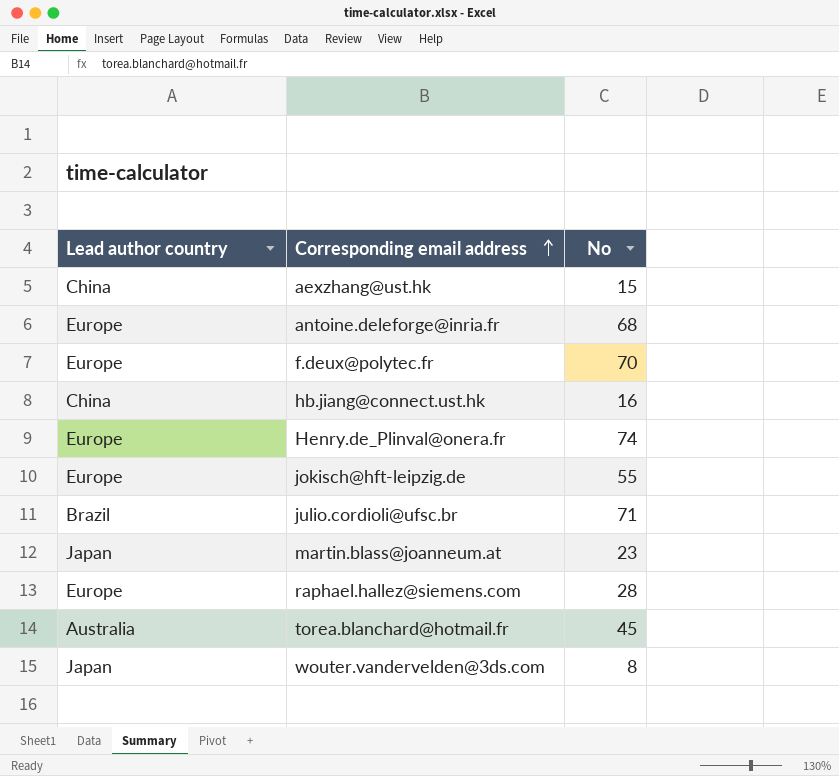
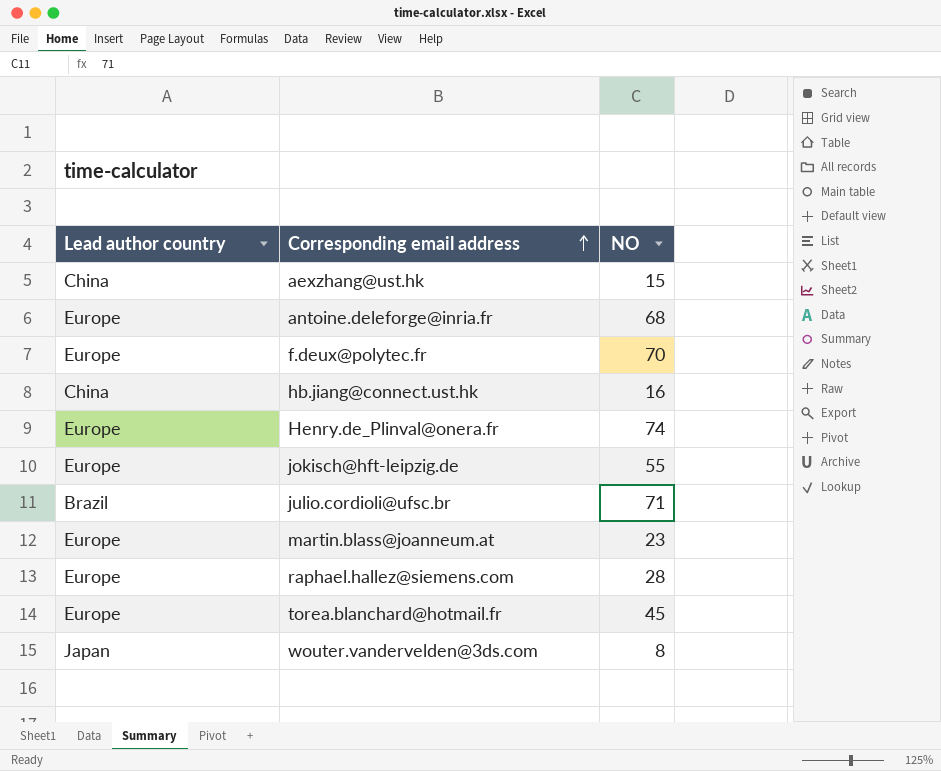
column name: No -> NO
martin.blass@joanneum.at | Lead author country: Japan -> Europe
torea.blanchard@hotmail.fr | Lead author country: Australia -> Europe

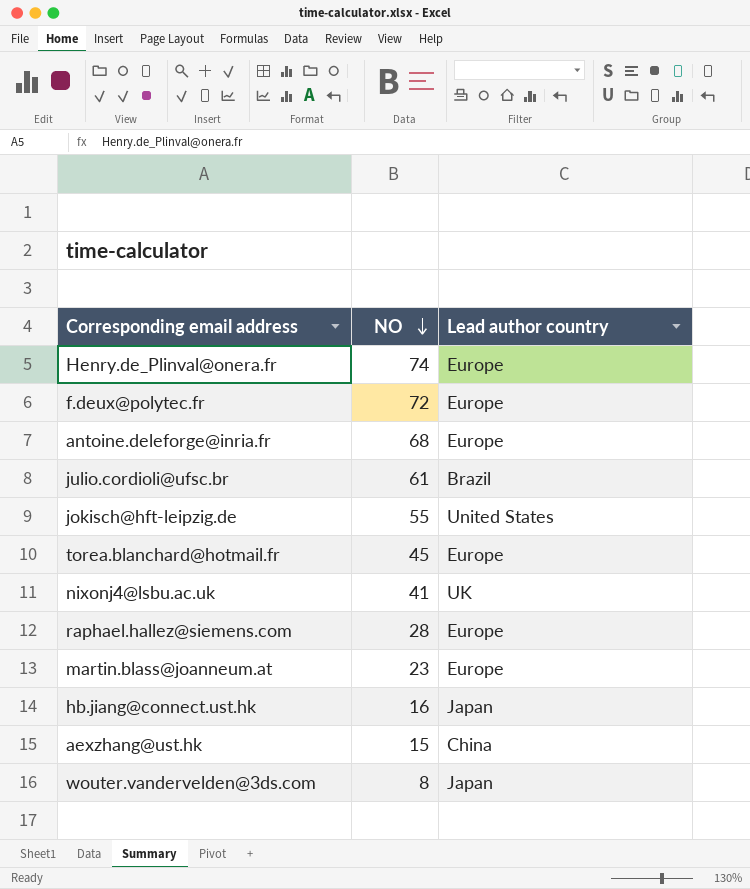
row order: Corresponding email address ascending -> NO descending
column Lead author country | position: 1 -> 3
f.deux@polytec.fr | NO: 70 -> 72
julio.cordioli@ufsc.br | NO: 71 -> 61
jokisch@hft-leipzig.de | Lead author country: Europe -> United States
row nixonj4@lsbu.ac.uk: none -> 41 | UK
hb.jiang@connect.ust.hk | Lead author country: China -> Japan

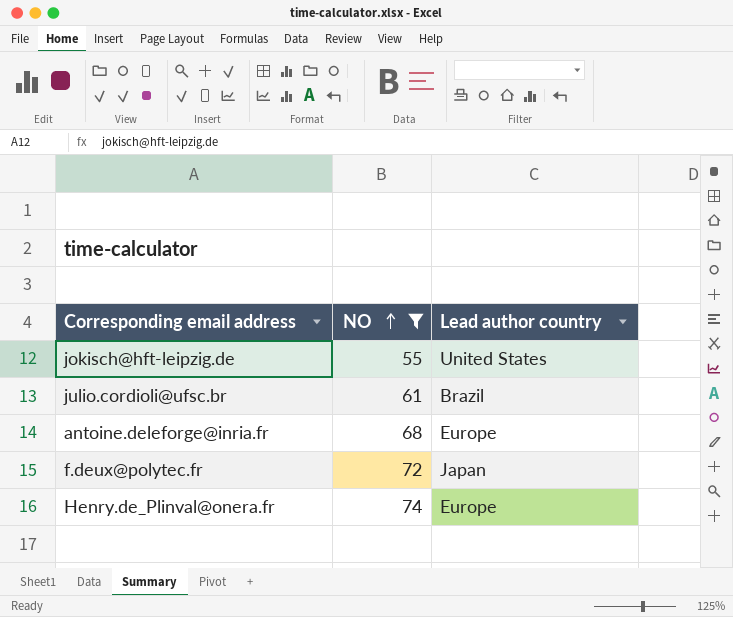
filter: none -> NO >= 55
row order: NO descending -> NO ascending
f.deux@polytec.fr | Lead author country: Europe -> Japan

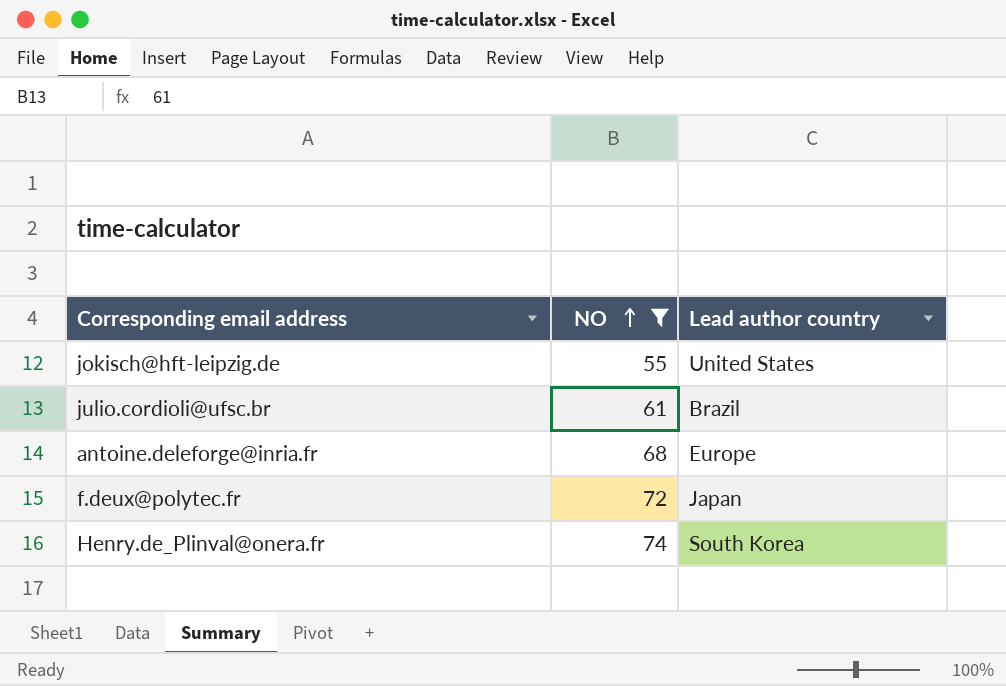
Henry.de_Plinval@onera.fr | Lead author country: Europe -> South Korea

